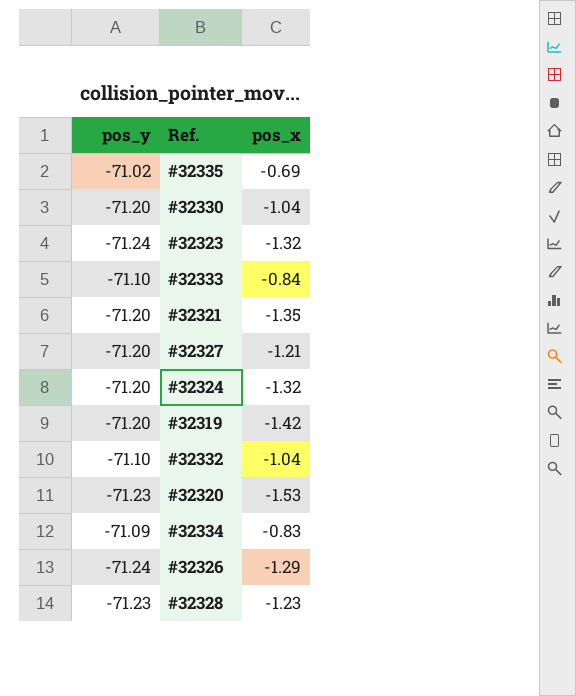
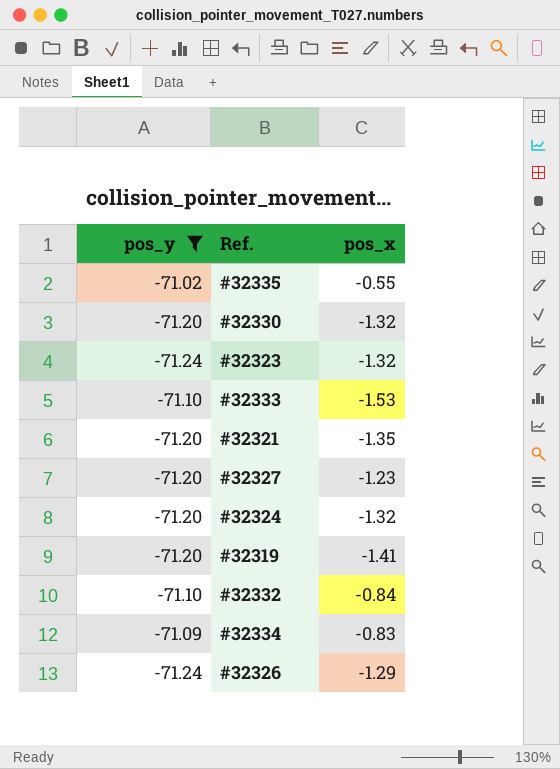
filter: none -> pos_y != -71.23
#32335 | pos_x: -0.69 -> -0.55
#32330 | pos_x: -1.04 -> -1.32
#32333 | pos_x: -0.84 -> -1.53
#32327 | pos_x: -1.21 -> -1.23
#32319 | pos_x: -1.42 -> -1.41
#32332 | pos_x: -1.04 -> -0.84

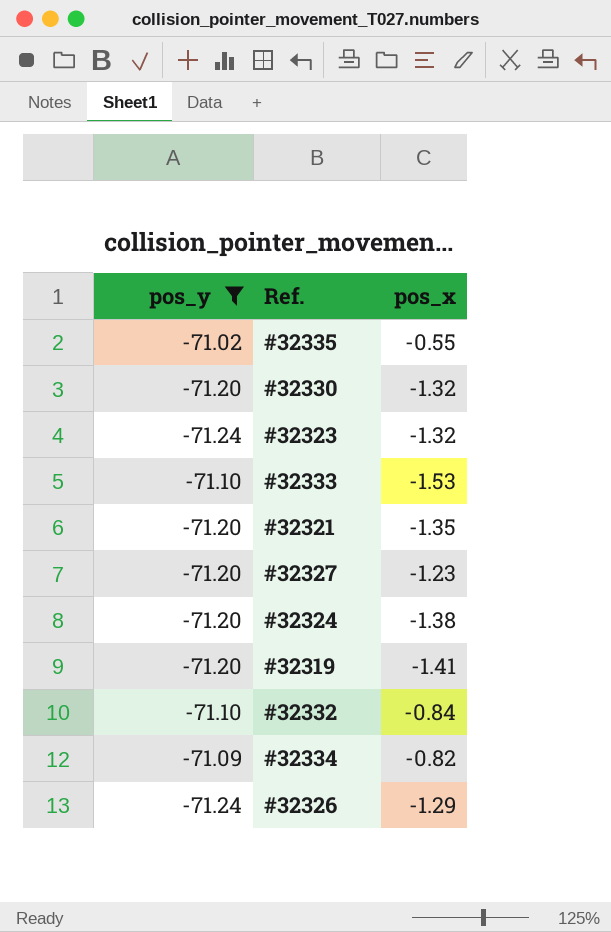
#32324 | pos_x: -1.32 -> -1.38
#32334 | pos_x: -0.83 -> -0.82

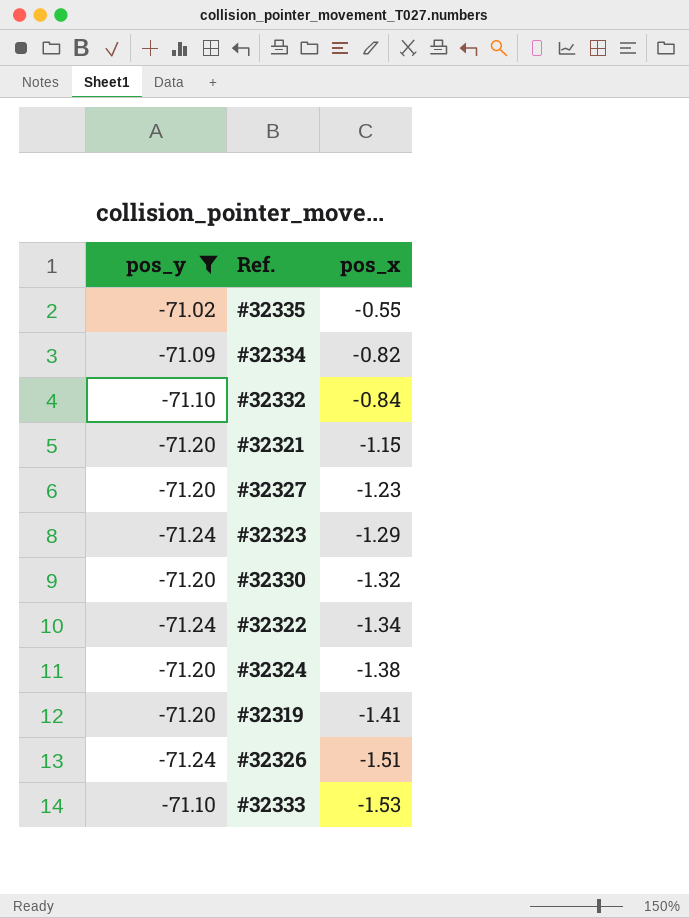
row order: none -> pos_x descending
#32321 | pos_x: -1.35 -> -1.15
#32323 | pos_x: -1.32 -> -1.29
row #32322: none -> -71.24 | -1.34
#32326 | pos_x: -1.29 -> -1.51

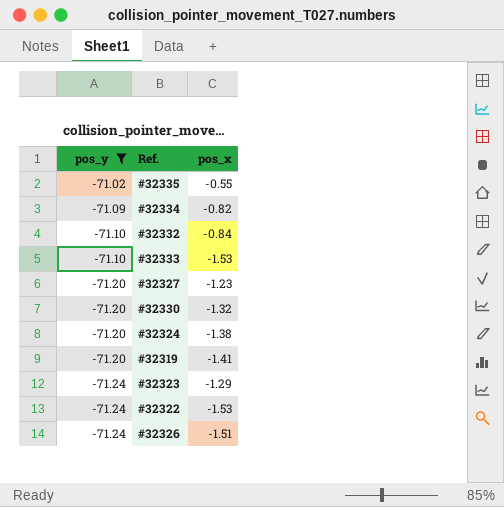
row order: pos_x descending -> pos_y descending
row #32321: -71.20 | -1.15 -> none
#32322 | pos_x: -1.34 -> -1.53

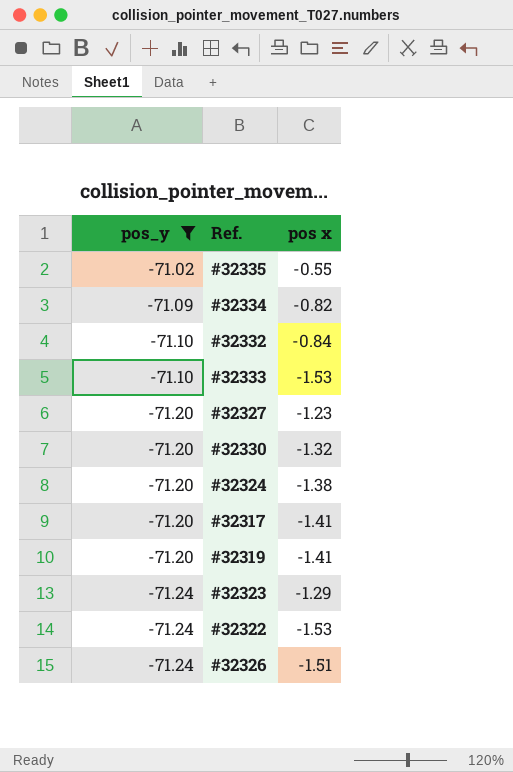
column name: pos_x -> pos x
row #32317: none -> -71.20 | -1.41

